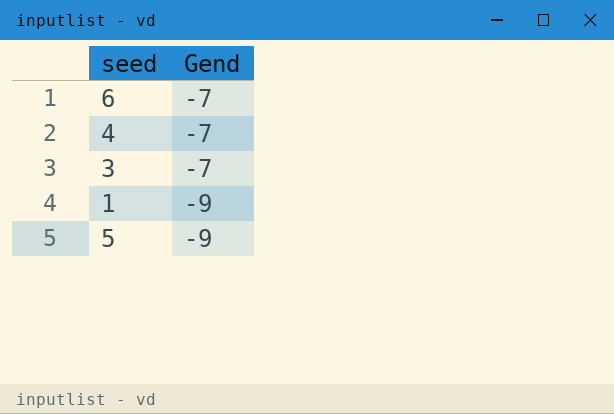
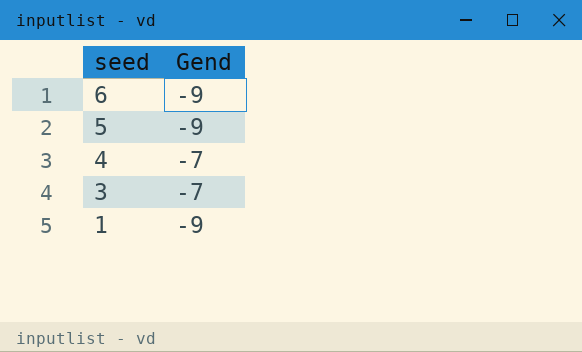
row order: Gend descending -> seed descending
6 | Gend: -7 -> -9

